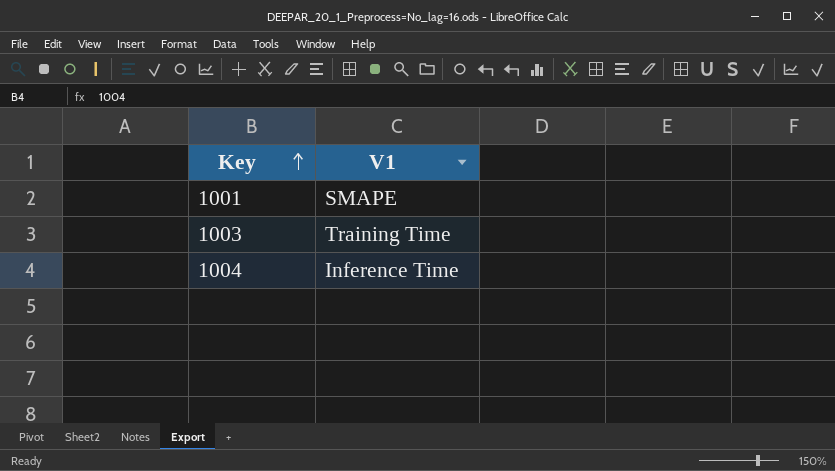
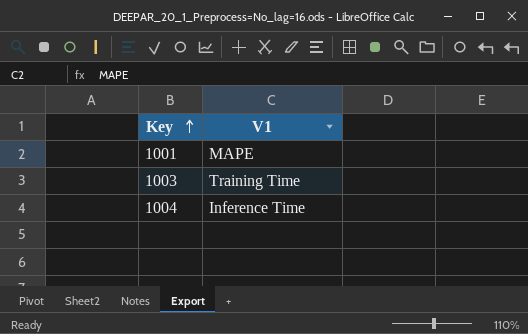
1001 | V1: SMAPE -> MAPE

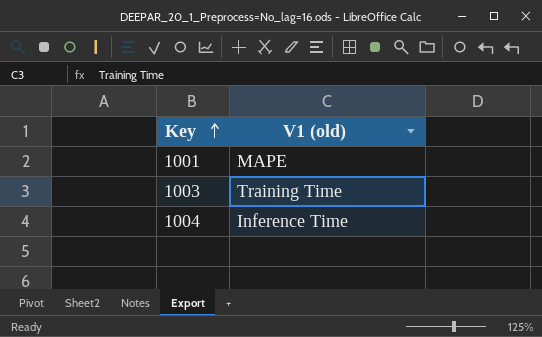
column name: V1 -> V1 (old)

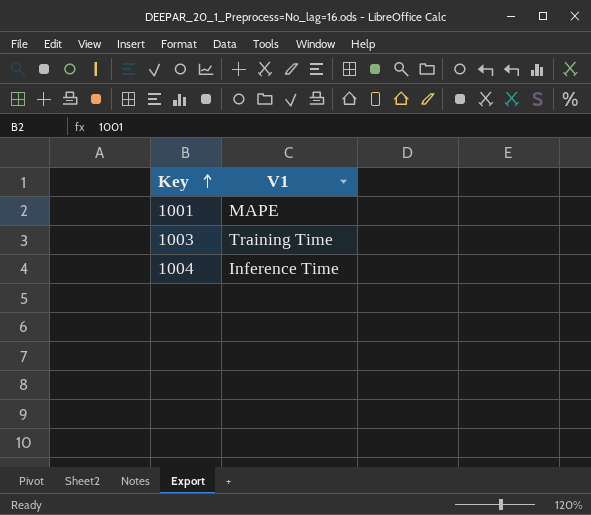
column name: V1 (old) -> V1

